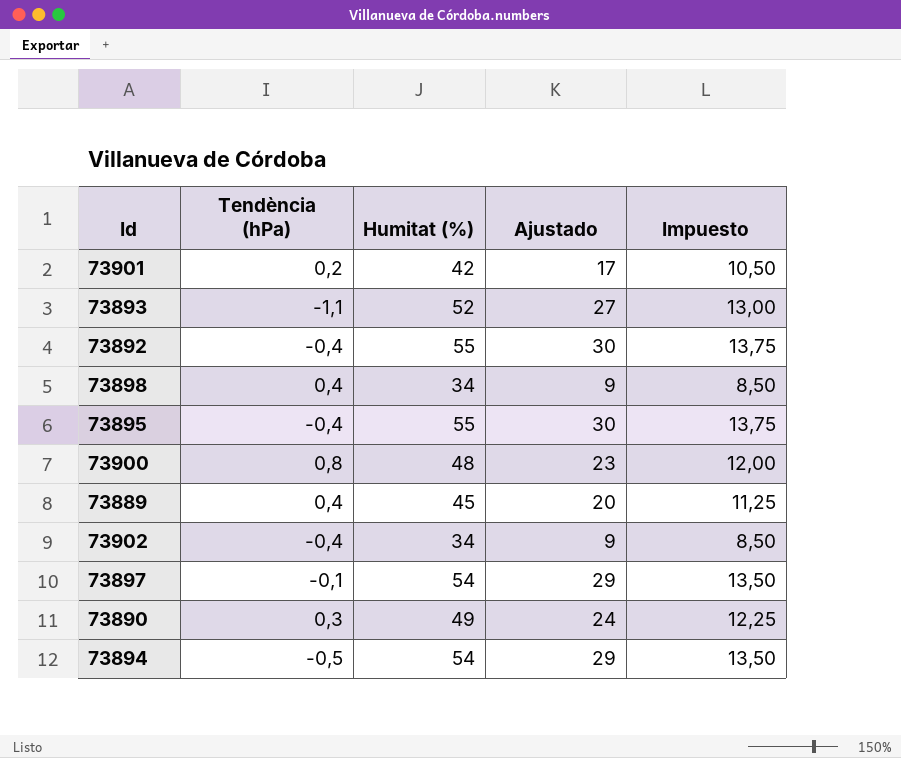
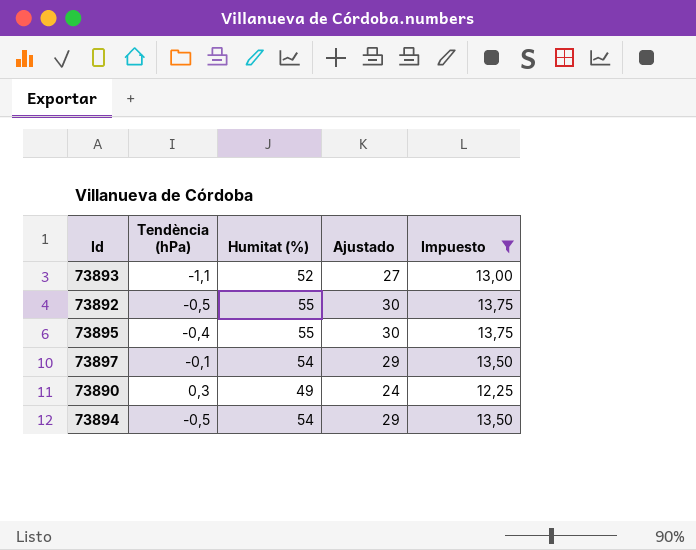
filter: none -> Impuesto >= 12,25
73892 | Tendència (hPa): -0,4 -> -0,5

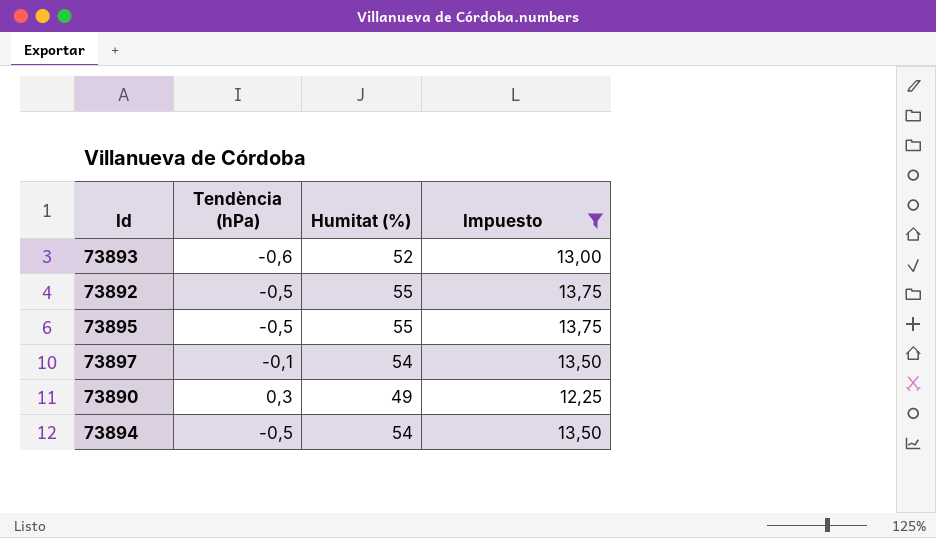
column Ajustado | formula: [Humitat (%)] - 25 -> none
73893 | Tendència (hPa): -1,1 -> -0,6
73895 | Tendència (hPa): -0,4 -> -0,5

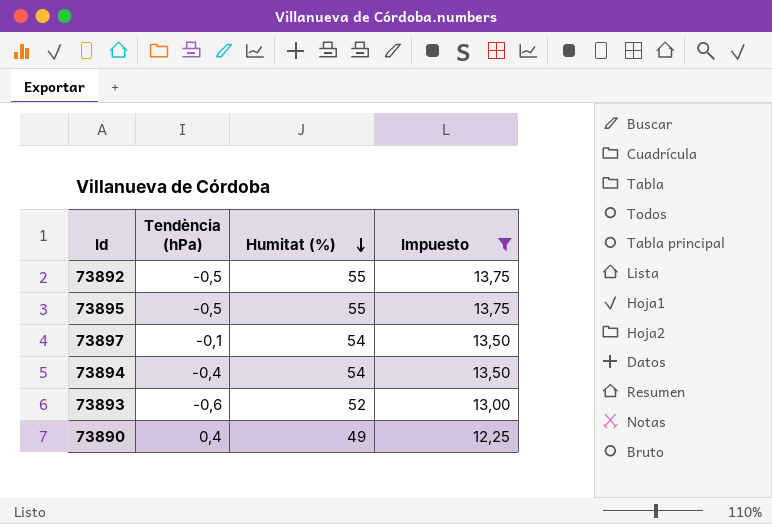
row order: none -> Humitat (%) descending
73894 | Tendència (hPa): -0,5 -> -0,4
73890 | Tendència (hPa): 0,3 -> 0,4

